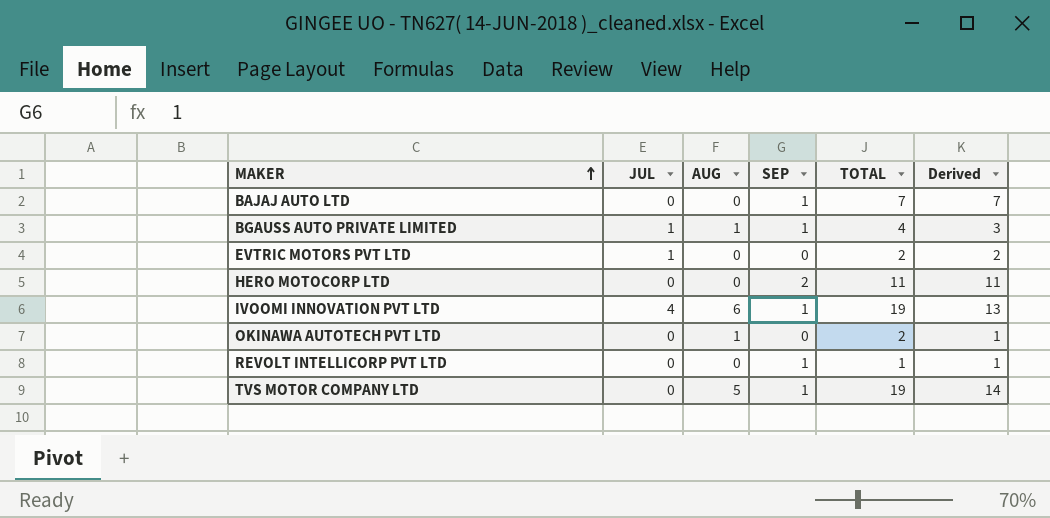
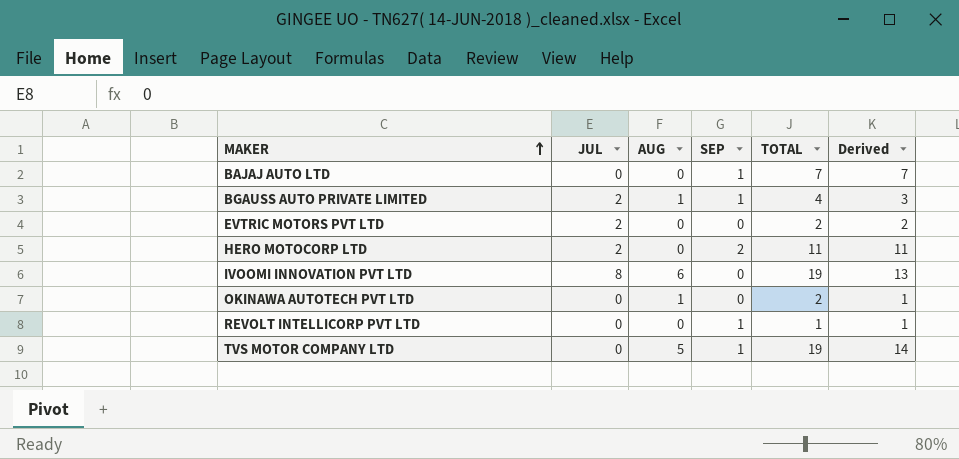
BGAUSS AUTO PRIVATE LIMITED | JUL: 1 -> 2
EVTRIC MOTORS PVT LTD | JUL: 1 -> 2
HERO MOTOCORP LTD | JUL: 0 -> 2
IVOOMI INNOVATION PVT LTD | JUL: 4 -> 8
IVOOMI INNOVATION PVT LTD | SEP: 1 -> 0

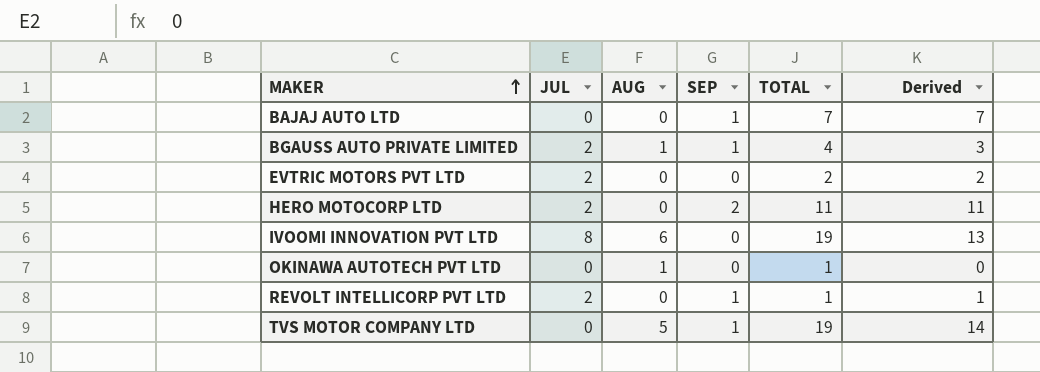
OKINAWA AUTOTECH PVT LTD | TOTAL: 2 -> 1
OKINAWA AUTOTECH PVT LTD | Derived: 1 -> 0
REVOLT INTELLICORP PVT LTD | JUL: 0 -> 2

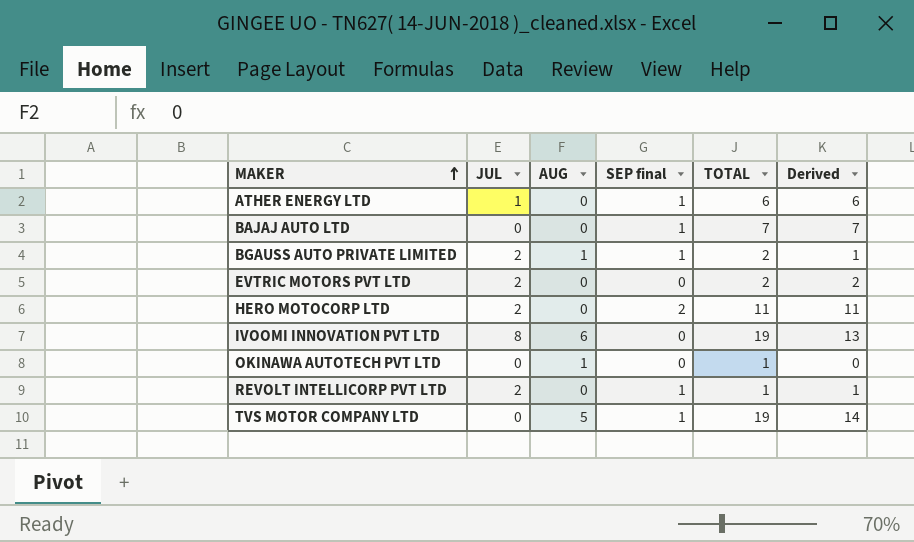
column name: SEP -> SEP final
row ATHER ENERGY LTD: none -> 1 | 0 | 1 | 6 | 6
BGAUSS AUTO PRIVATE LIMITED | TOTAL: 4 -> 2
BGAUSS AUTO PRIVATE LIMITED | Derived: 3 -> 1

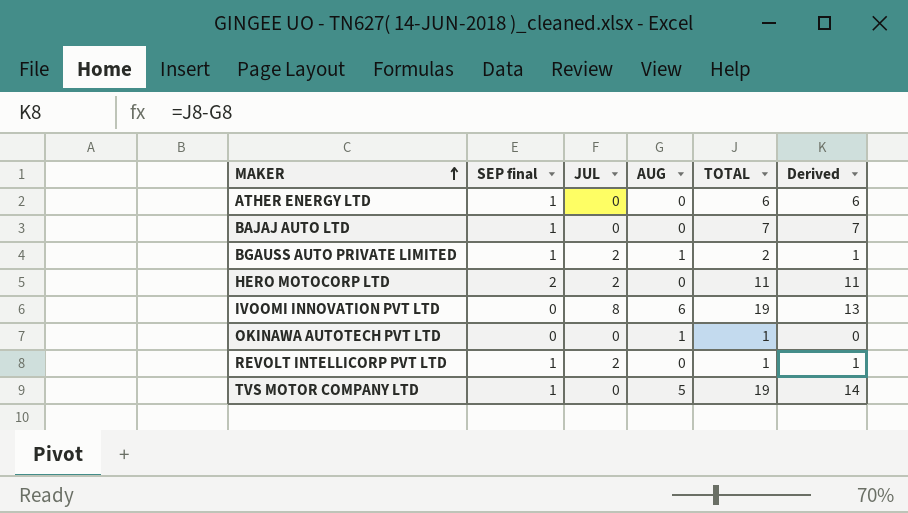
column SEP final | position: 4 -> 2
row EVTRIC MOTORS PVT LTD: 2 | 0 | 0 | 2 | 2 -> none
ATHER ENERGY LTD | JUL: 1 -> 0

